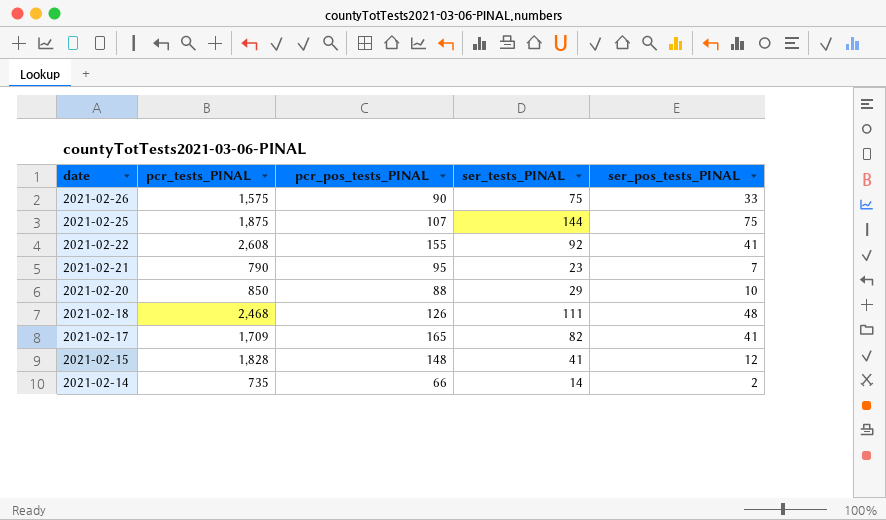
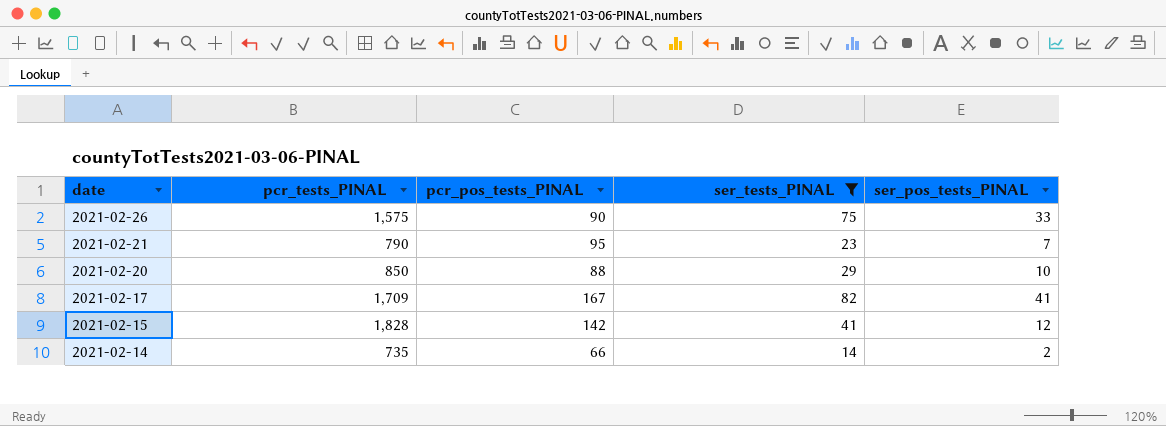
filter: none -> ser_tests_PINAL <= 82
2021-02-17 | pcr_pos_tests_PINAL: 165 -> 167
2021-02-15 | pcr_pos_tests_PINAL: 148 -> 142

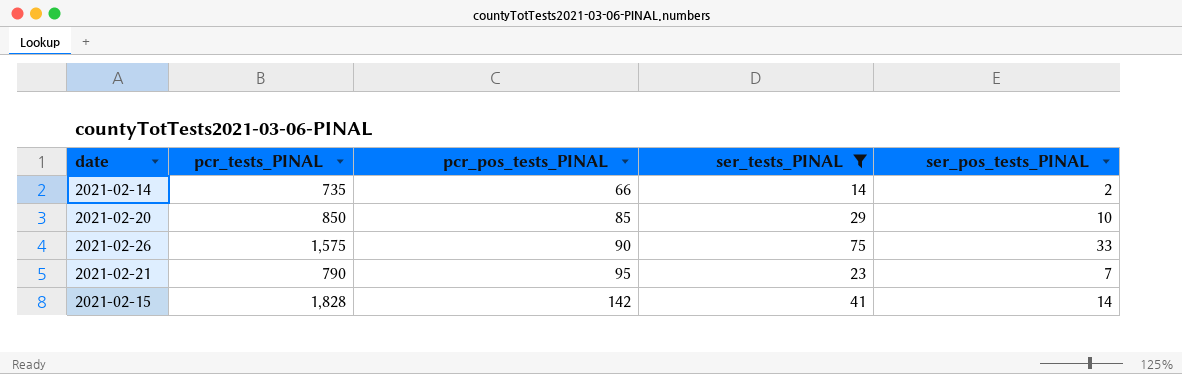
row order: date descending -> pcr_pos_tests_PINAL ascending
row 2021-02-17: 1,709 | 167 | 82 | 41 -> none
2021-02-20 | pcr_pos_tests_PINAL: 88 -> 85
2021-02-15 | ser_pos_tests_PINAL: 12 -> 14

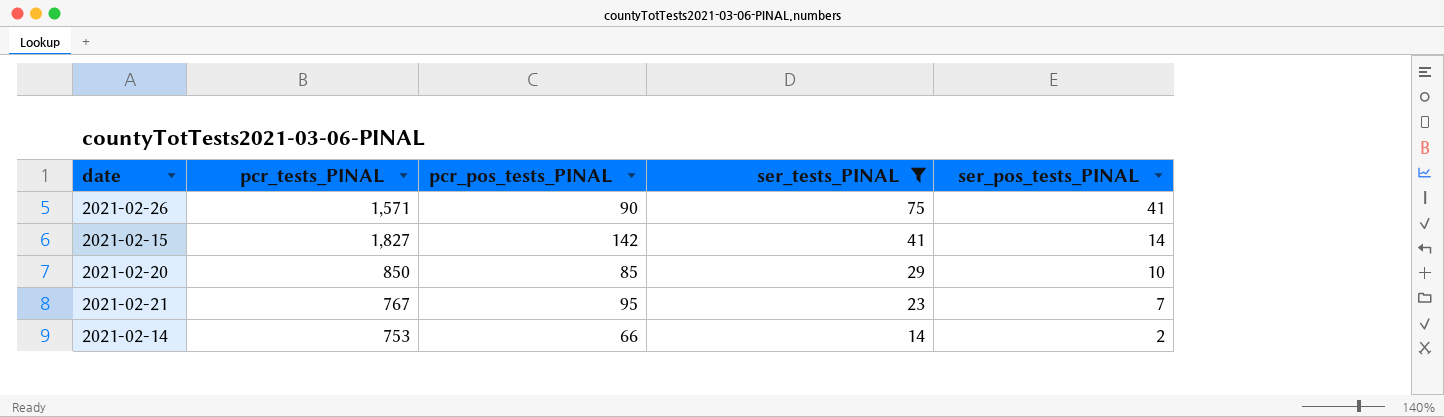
row order: pcr_pos_tests_PINAL ascending -> ser_tests_PINAL descending
2021-02-26 | pcr_tests_PINAL: 1,575 -> 1,571
2021-02-26 | ser_pos_tests_PINAL: 33 -> 41
2021-02-15 | pcr_tests_PINAL: 1,828 -> 1,827
2021-02-21 | pcr_tests_PINAL: 790 -> 767
2021-02-14 | pcr_tests_PINAL: 735 -> 753

